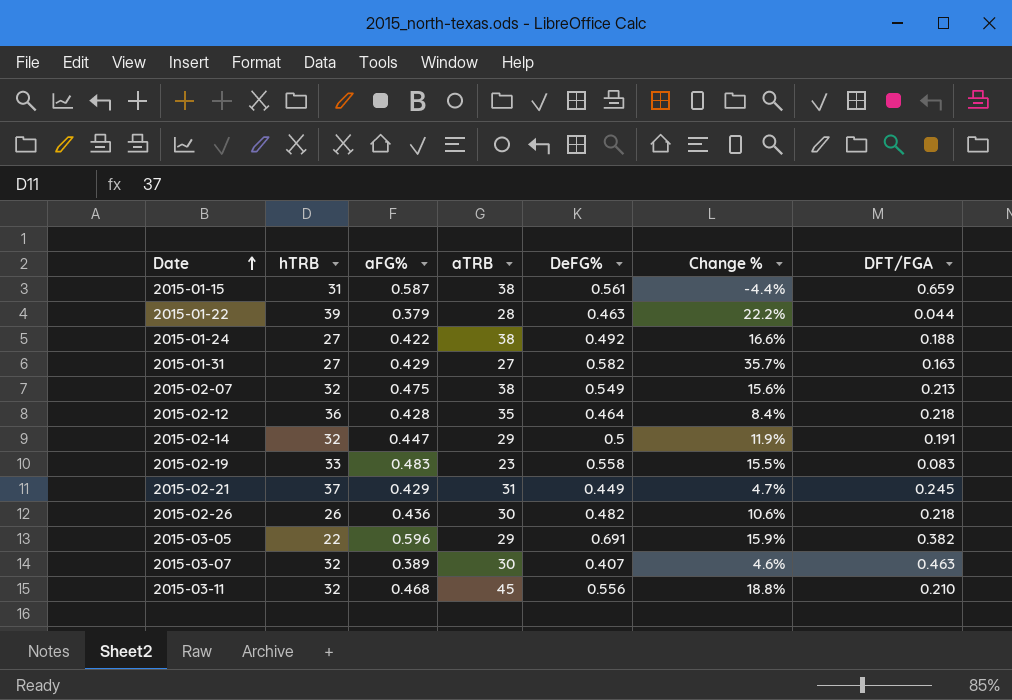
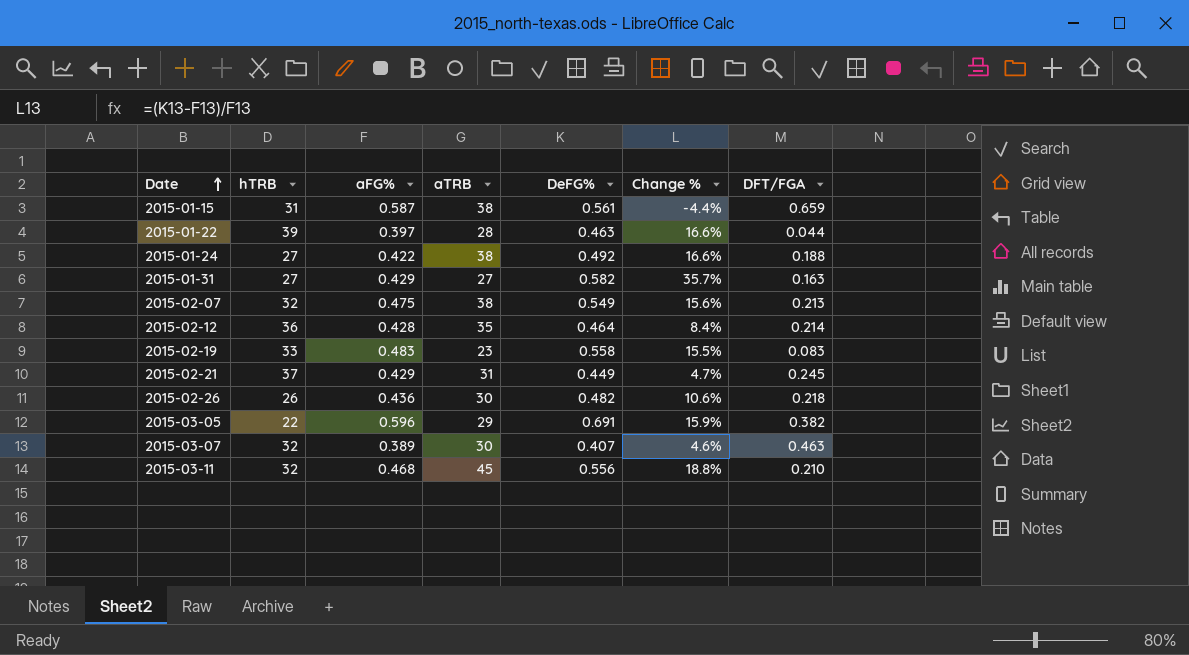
row 2015-02-14: 32 | 0.447 | 29 | 0.5 | 11.9% | 0.191 -> none
2015-01-22 | aFG%: 0.379 -> 0.397
2015-01-22 | Change %: 22.2% -> 16.6%
2015-02-12 | DFT/FGA: 0.218 -> 0.214

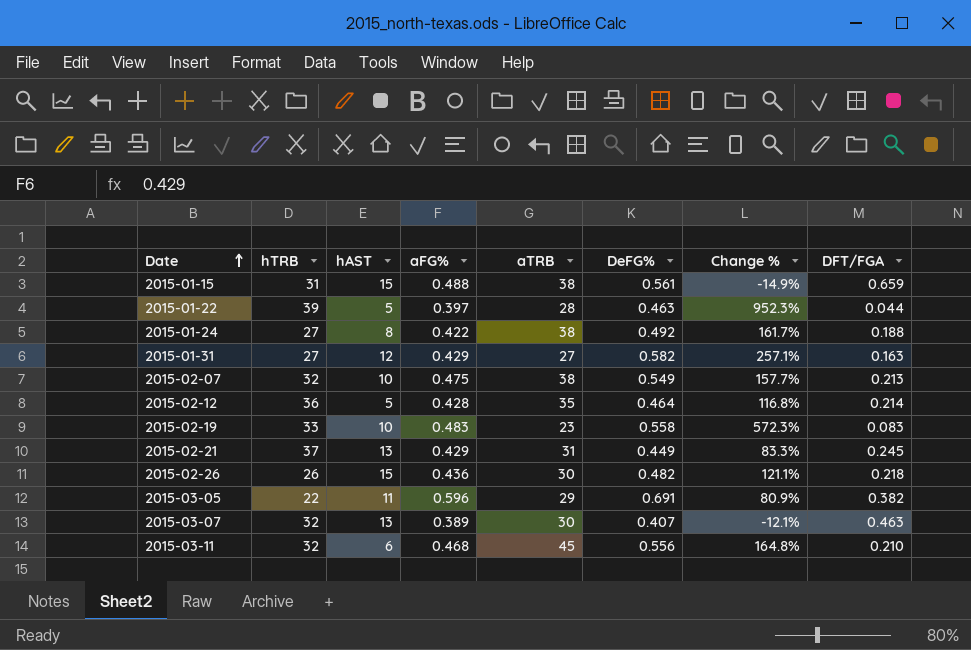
column hAST | position: none -> 3
column Change % | formula: ([DeFG%] - [aFG%]) / [aFG%] -> ([DeFG%] - [DFT/FGA]) / [DFT/FGA]
2015-01-15 | aFG%: 0.587 -> 0.488

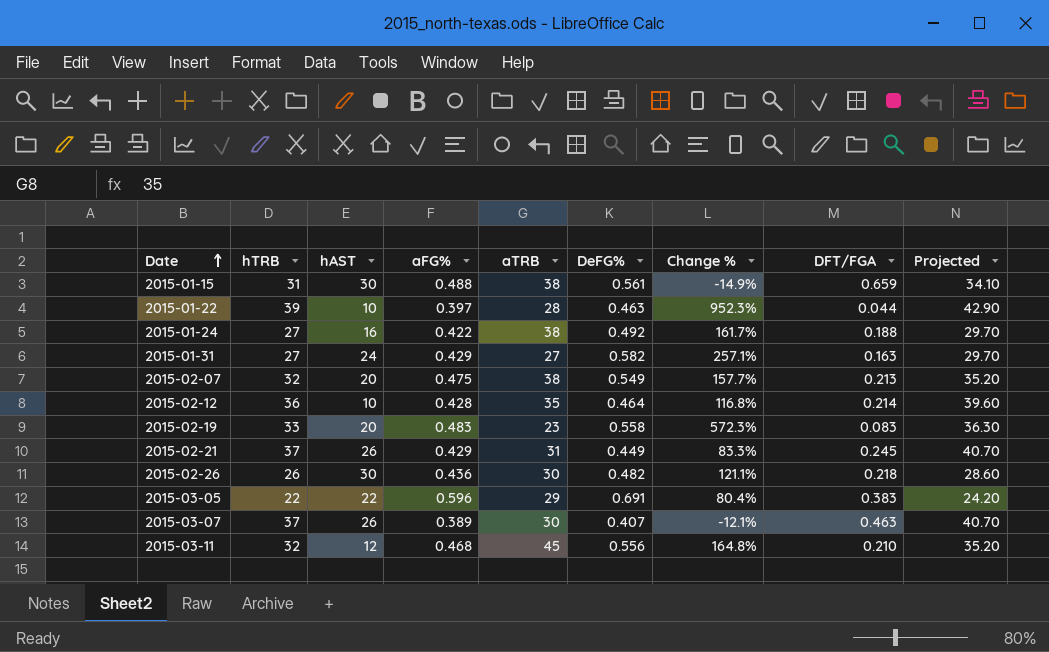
column Projected | formula: none -> [hTRB] * 1.1
2015-01-15 | hAST: 15 -> 30
2015-01-22 | hAST: 5 -> 10
2015-01-24 | hAST: 8 -> 16
2015-01-31 | hAST: 12 -> 24
2015-02-07 | hAST: 10 -> 20
2015-02-12 | hAST: 5 -> 10
2015-02-19 | hAST: 10 -> 20
2015-02-21 | hAST: 13 -> 26
2015-02-26 | hAST: 15 -> 30
2015-03-05 | hAST: 11 -> 22
2015-03-05 | Change %: 80.9% -> 80.4%
2015-03-05 | DFT/FGA: 0.382 -> 0.383
2015-03-07 | hTRB: 32 -> 37
2015-03-07 | hAST: 13 -> 26
2015-03-11 | hAST: 6 -> 12

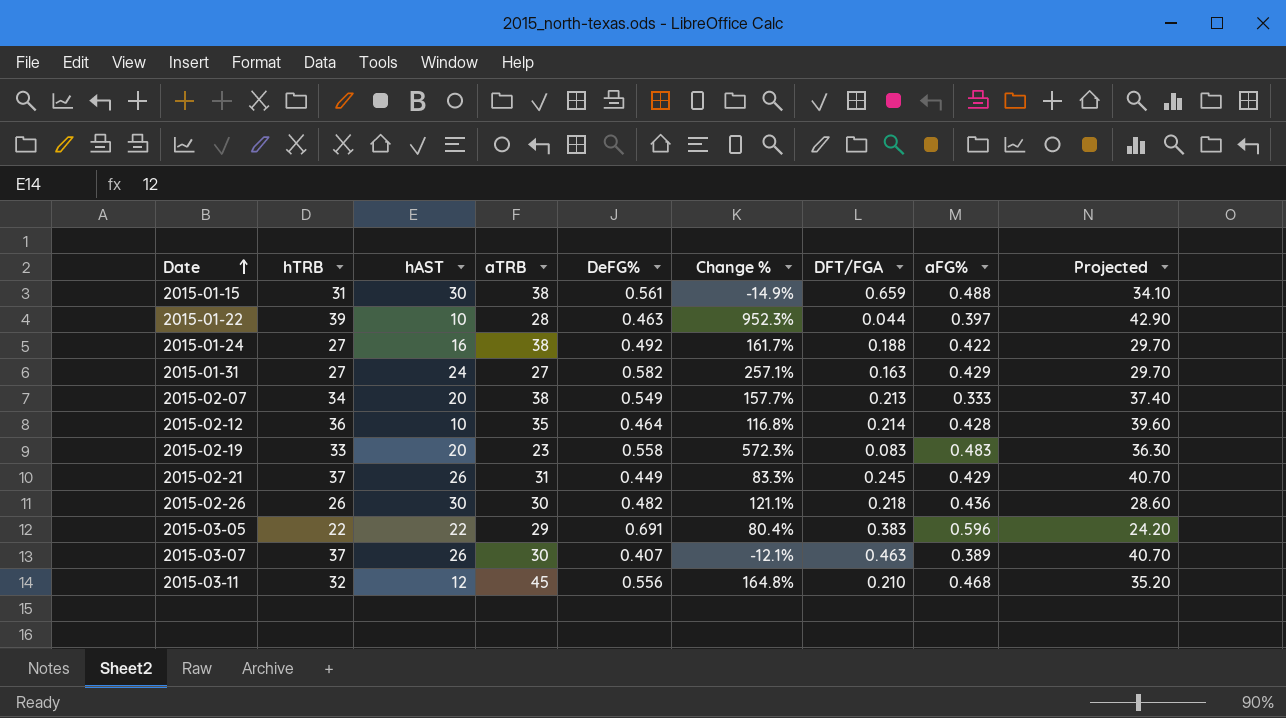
column aFG% | position: 4 -> 8
2015-02-07 | hTRB: 32 -> 34
2015-02-07 | aFG%: 0.475 -> 0.333
2015-02-07 | Projected: 35.20 -> 37.40

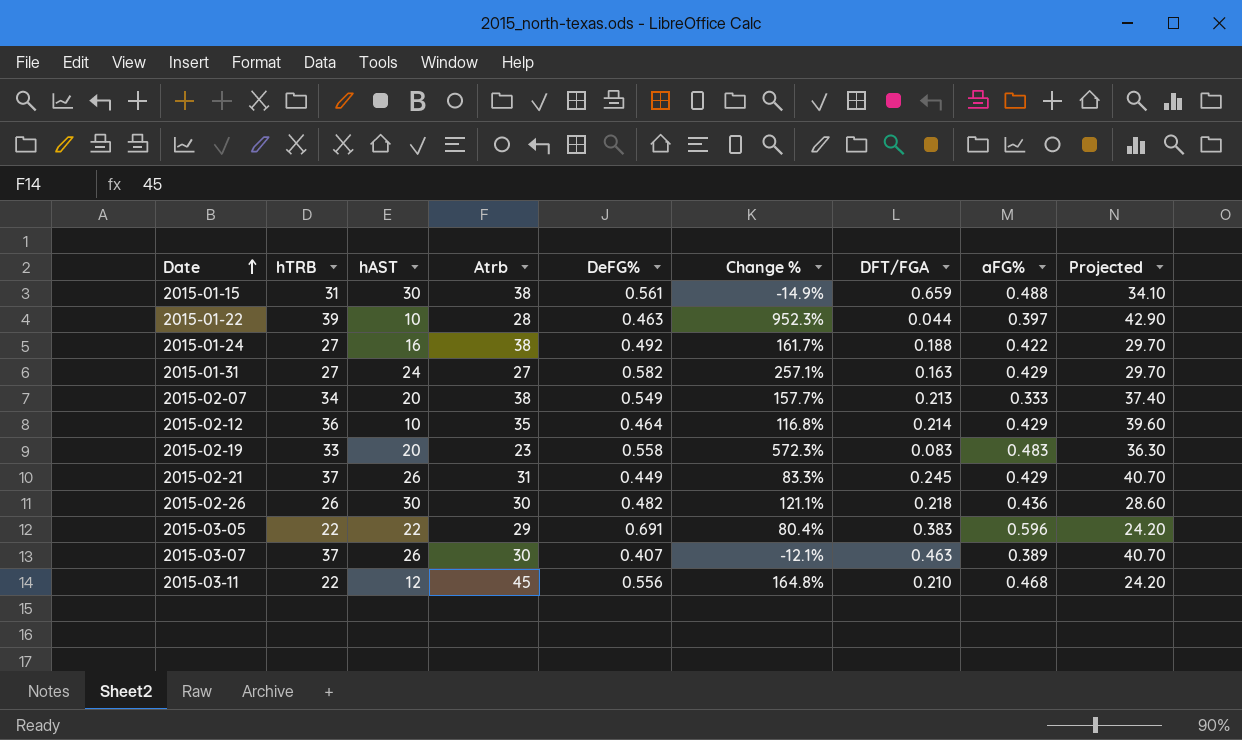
column name: aTRB -> Atrb
2015-02-12 | aFG%: 0.428 -> 0.429
2015-03-11 | hTRB: 32 -> 22
2015-03-11 | Projected: 35.20 -> 24.20

